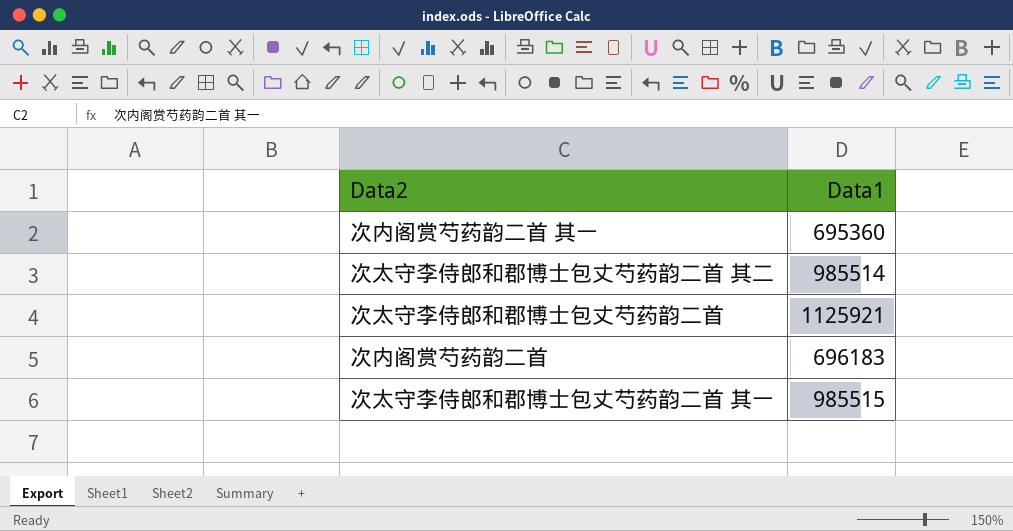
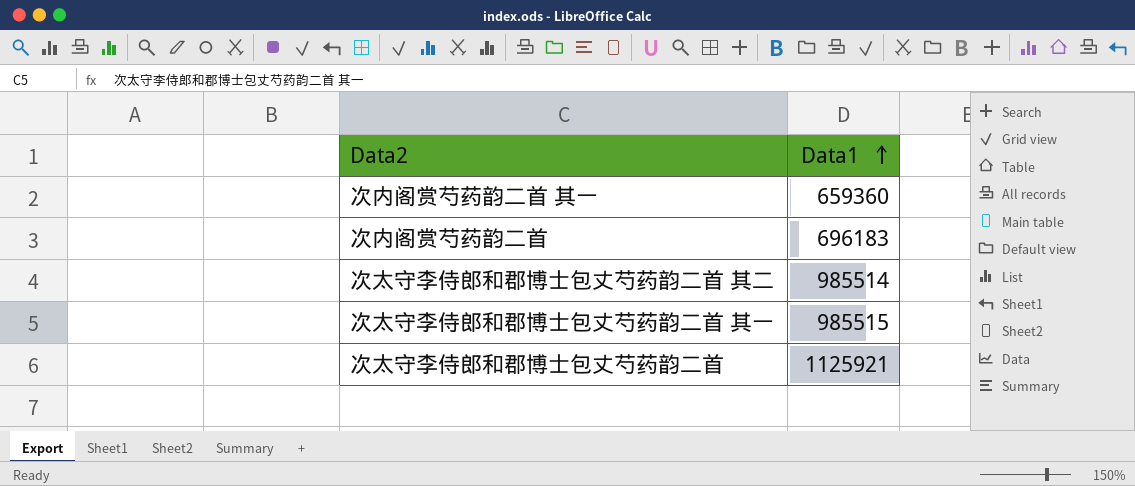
row order: none -> Data1 ascending
次内阁赏芍药韵二首 其一 | Data1: 695360 -> 659360

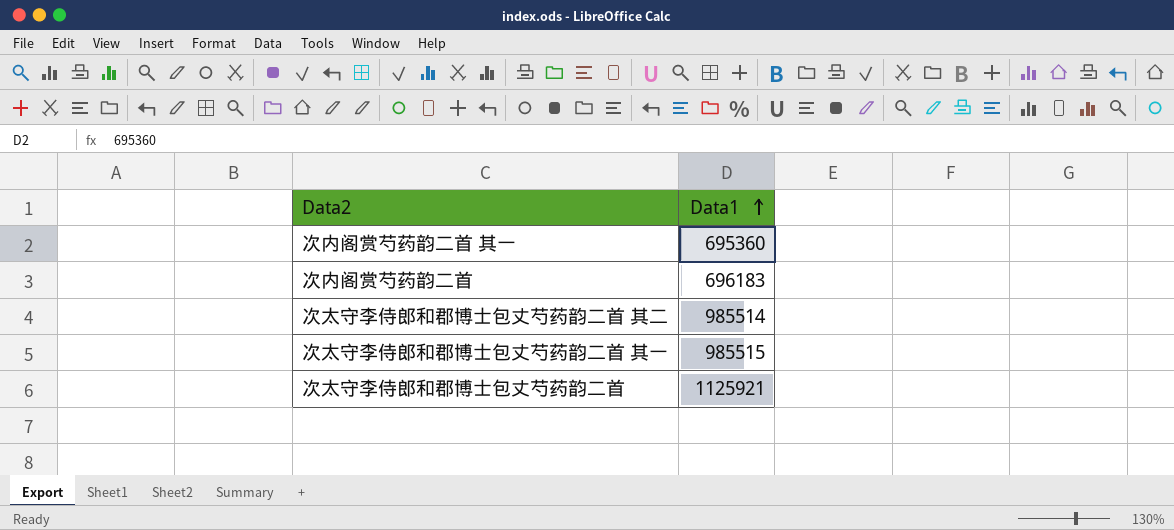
次内阁赏芍药韵二首 其一 | Data1: 659360 -> 695360

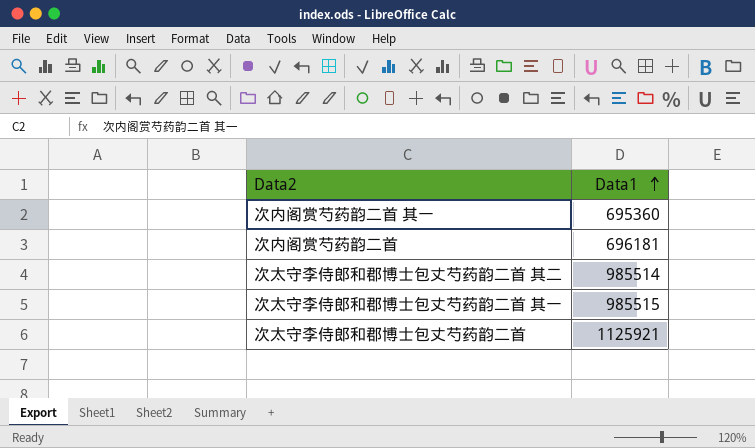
次内阁赏芍药韵二首 | Data1: 696183 -> 696181

